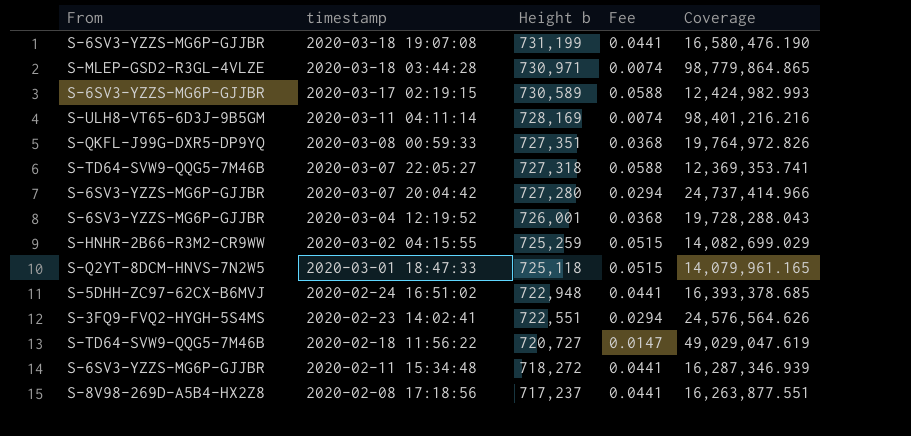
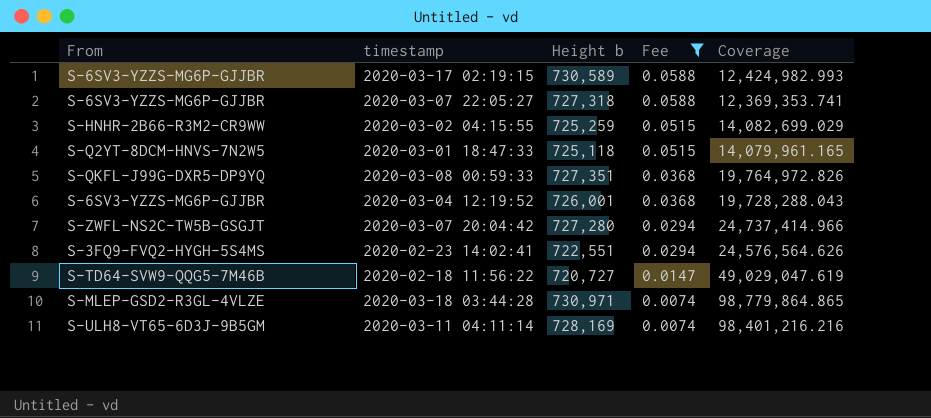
filter: none -> Fee != 0.0441
row order: timestamp descending -> Fee descending
2020-03-07 22:05:27 | From: S-TD64-SVW9-QQG5-7M46B -> S-6SV3-YZZS-MG6P-GJJBR
2020-03-07 20:04:42 | From: S-6SV3-YZZS-MG6P-GJJBR -> S-ZWFL-NS2C-TW5B-GSGJT

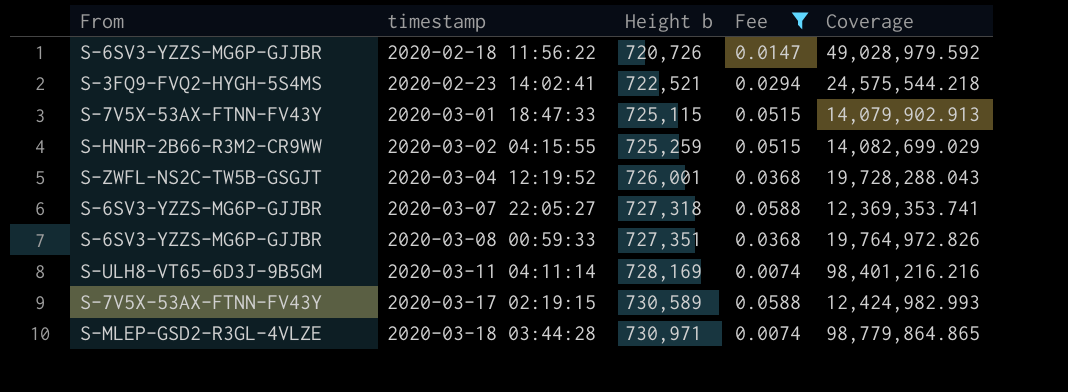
row order: Fee descending -> timestamp ascending
row 2020-03-07 20:04:42: S-ZWFL-NS2C-TW5B-GSGJT | 727,280 | 0.0294 | 24,737,414.966 -> none
2020-02-18 11:56:22 | From: S-TD64-SVW9-QQG5-7M46B -> S-6SV3-YZZS-MG6P-GJJBR
2020-02-18 11:56:22 | Height b: 720,727 -> 720,726
2020-02-18 11:56:22 | Coverage: 49,029,047.619 -> 49,028,979.592
2020-02-23 14:02:41 | Height b: 722,551 -> 722,521
2020-02-23 14:02:41 | Coverage: 24,576,564.626 -> 24,575,544.218
2020-03-01 18:47:33 | From: S-Q2YT-8DCM-HNVS-7N2W5 -> S-7V5X-53AX-FTNN-FV43Y
2020-03-01 18:47:33 | Height b: 725,118 -> 725,115
2020-03-01 18:47:33 | Coverage: 14,079,961.165 -> 14,079,902.913
2020-03-04 12:19:52 | From: S-6SV3-YZZS-MG6P-GJJBR -> S-ZWFL-NS2C-TW5B-GSGJT
2020-03-08 00:59:33 | From: S-QKFL-J99G-DXR5-DP9YQ -> S-6SV3-YZZS-MG6P-GJJBR
2020-03-17 02:19:15 | From: S-6SV3-YZZS-MG6P-GJJBR -> S-7V5X-53AX-FTNN-FV43Y

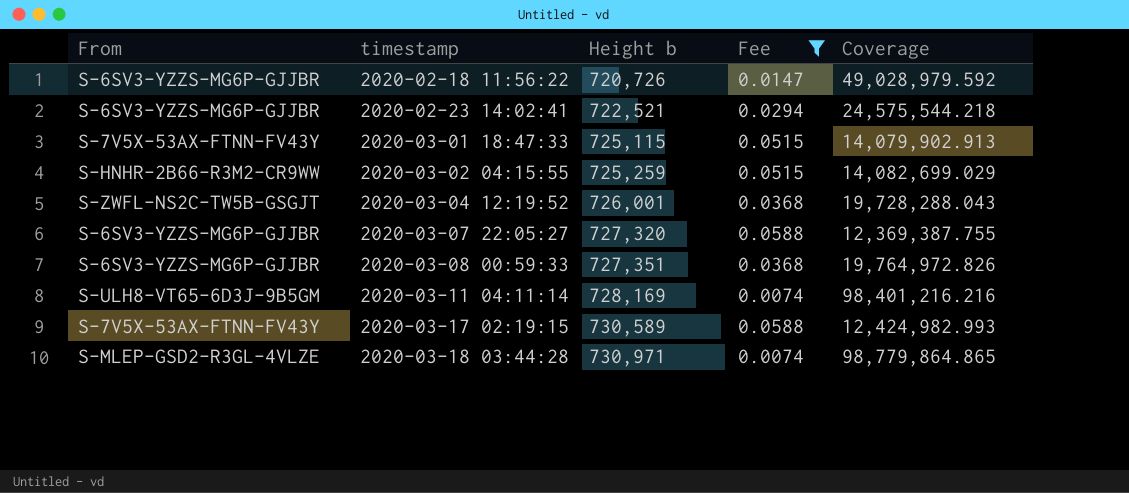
2020-02-23 14:02:41 | From: S-3FQ9-FVQ2-HYGH-5S4MS -> S-6SV3-YZZS-MG6P-GJJBR
2020-03-07 22:05:27 | Height b: 727,318 -> 727,320
2020-03-07 22:05:27 | Coverage: 12,369,353.741 -> 12,369,387.755

